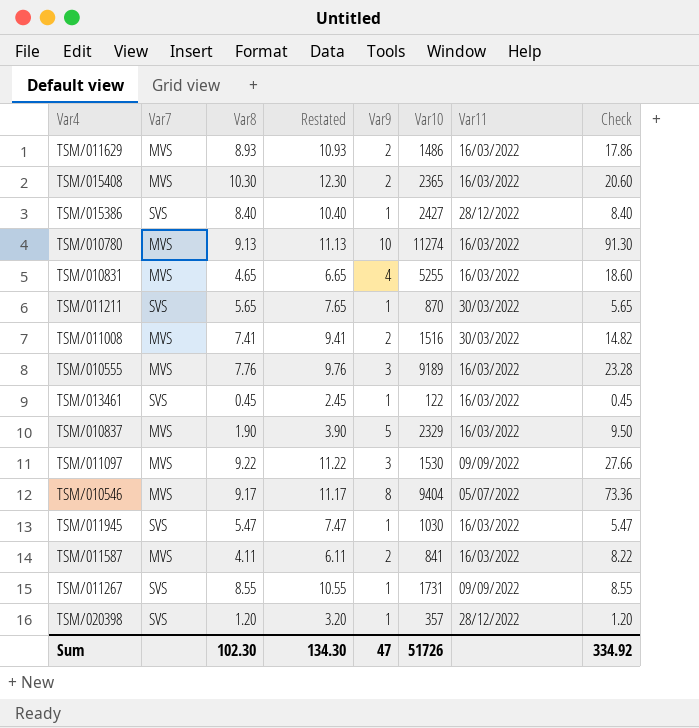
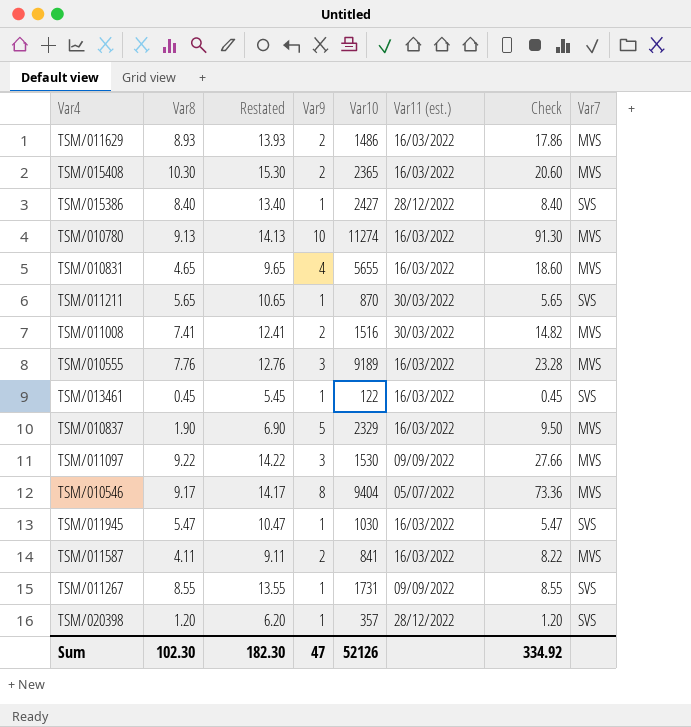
column Restated | formula: [Var8] + 2 -> [Var8] + 5
column name: Var11 -> Var11 (est.)
column Var7 | position: 2 -> 8
TSM/010831 | Var10: 5255 -> 5655
Sum | Restated: 134.30 -> 182.30
Sum | Var10: 51726 -> 52126

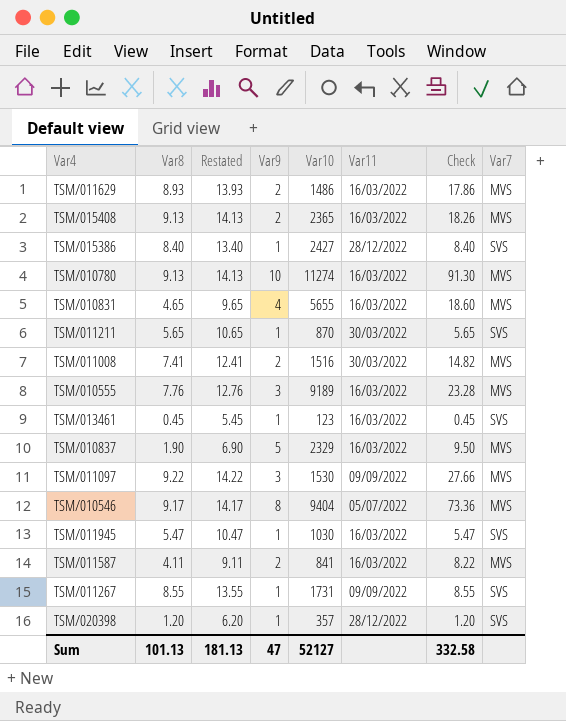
column name: Var11 (est.) -> Var11
TSM/015408 | Var8: 10.30 -> 9.13
TSM/015408 | Restated: 15.30 -> 14.13
TSM/015408 | Check: 20.60 -> 18.26
TSM/013461 | Var10: 122 -> 123
Sum | Var8: 102.30 -> 101.13
Sum | Restated: 182.30 -> 181.13
Sum | Var10: 52126 -> 52127
Sum | Check: 334.92 -> 332.58

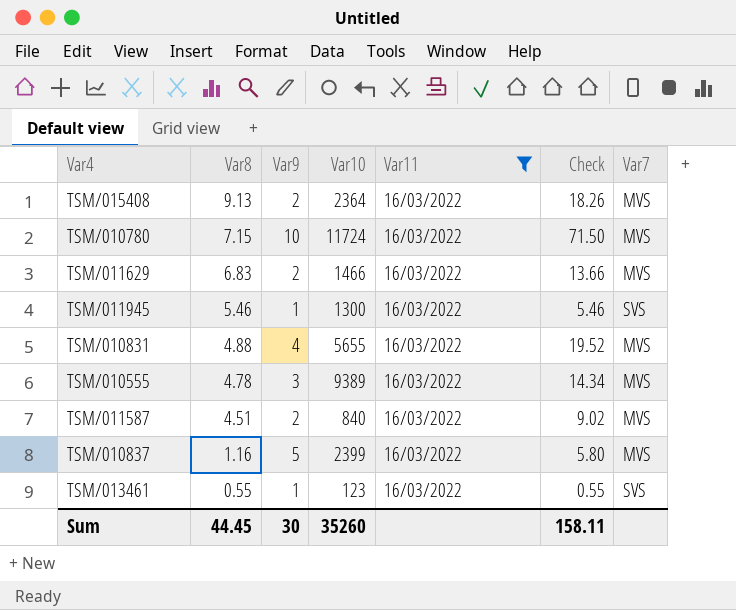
filter: none -> Var11 = 16/03/2022
row order: none -> Var8 descending
column Restated | formula: [Var8] + 5 -> none
TSM/015408 | Var10: 2365 -> 2364
TSM/010780 | Var8: 9.13 -> 7.15
TSM/010780 | Var10: 11274 -> 11724
TSM/010780 | Check: 91.30 -> 71.50
TSM/011629 | Var8: 8.93 -> 6.83
TSM/011629 | Var10: 1486 -> 1466
TSM/011629 | Check: 17.86 -> 13.66
TSM/011945 | Var8: 5.47 -> 5.46
TSM/011945 | Var10: 1030 -> 1300
TSM/011945 | Check: 5.47 -> 5.46
TSM/010831 | Var8: 4.65 -> 4.88
TSM/010831 | Check: 18.60 -> 19.52
TSM/010555 | Var8: 7.76 -> 4.78
TSM/010555 | Var10: 9189 -> 9389
TSM/010555 | Check: 23.28 -> 14.34
TSM/011587 | Var8: 4.11 -> 4.51
TSM/011587 | Var10: 841 -> 840
TSM/011587 | Check: 8.22 -> 9.02
TSM/010837 | Var8: 1.90 -> 1.16
TSM/010837 | Var10: 2329 -> 2399
TSM/010837 | Check: 9.50 -> 5.80
TSM/013461 | Var8: 0.45 -> 0.55
TSM/013461 | Check: 0.45 -> 0.55
Sum | Var8: 101.13 -> 44.45
Sum | Var9: 47 -> 30
Sum | Var10: 52127 -> 35260
Sum | Check: 332.58 -> 158.11

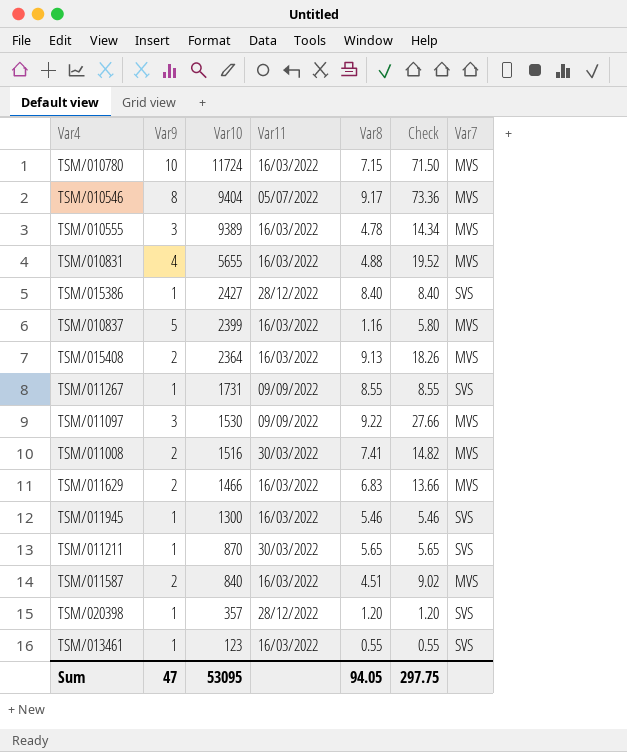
filter: Var11 = 16/03/2022 -> none
row order: Var8 descending -> Var10 descending
column Var8 | position: 2 -> 5
Sum | Var9: 30 -> 47
Sum | Var10: 35260 -> 53095
Sum | Var8: 44.45 -> 94.05
Sum | Check: 158.11 -> 297.75

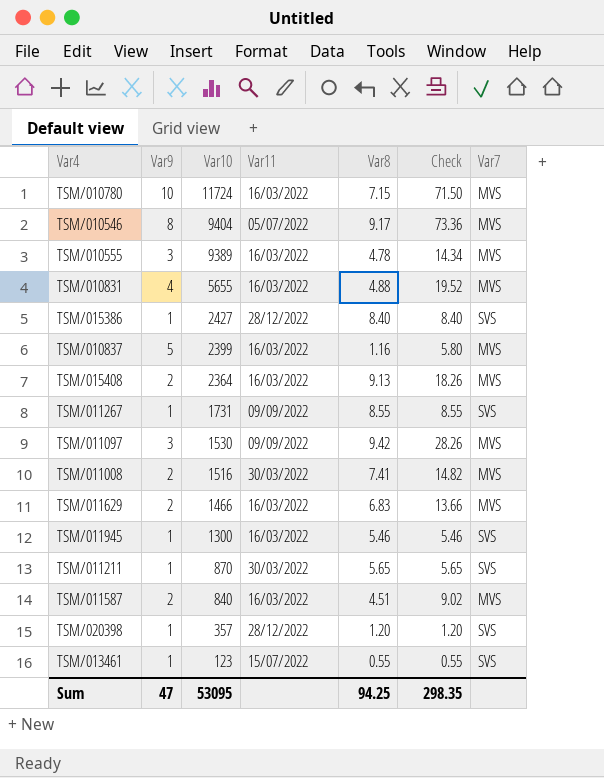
TSM/011097 | Var8: 9.22 -> 9.42
TSM/011097 | Check: 27.66 -> 28.26
TSM/013461 | Var11: 16/03/2022 -> 15/07/2022
Sum | Var8: 94.05 -> 94.25
Sum | Check: 297.75 -> 298.35

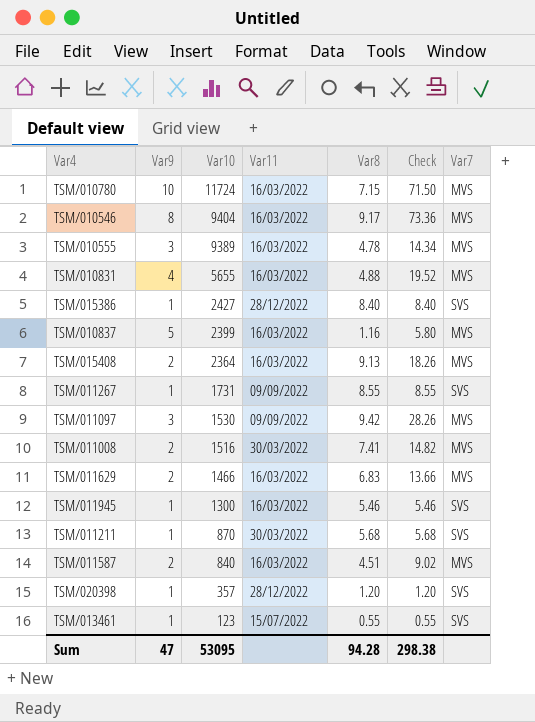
TSM/010546 | Var11: 05/07/2022 -> 16/03/2022
TSM/011211 | Var8: 5.65 -> 5.68
TSM/011211 | Check: 5.65 -> 5.68
Sum | Var8: 94.25 -> 94.28
Sum | Check: 298.35 -> 298.38

